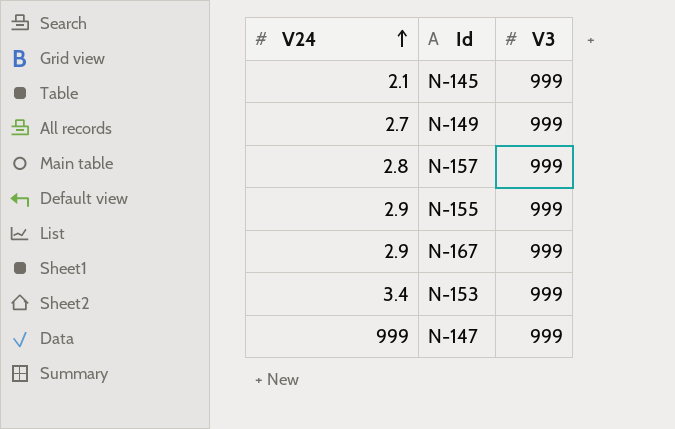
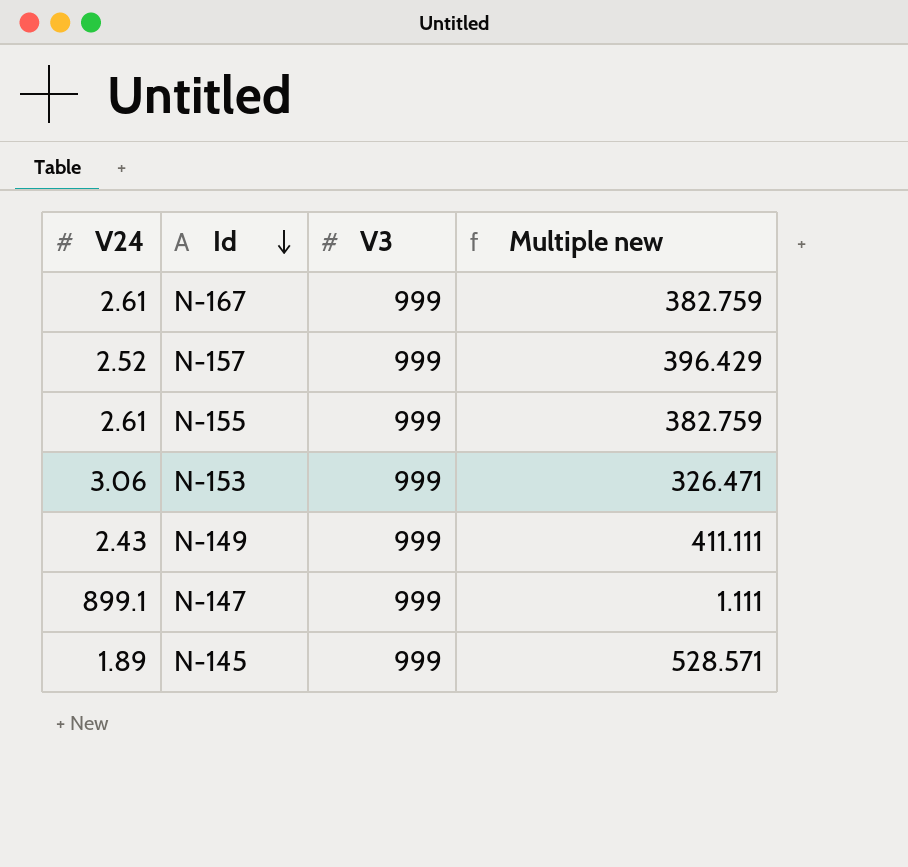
row order: V24 ascending -> Id descending
column Multiple new | formula: none -> [V3] / [V24]
N-167 | V24: 2.9 -> 2.61
N-157 | V24: 2.8 -> 2.52
N-155 | V24: 2.9 -> 2.61
N-153 | V24: 3.4 -> 3.06
N-149 | V24: 2.7 -> 2.43
N-147 | V24: 999 -> 899.1
N-145 | V24: 2.1 -> 1.89

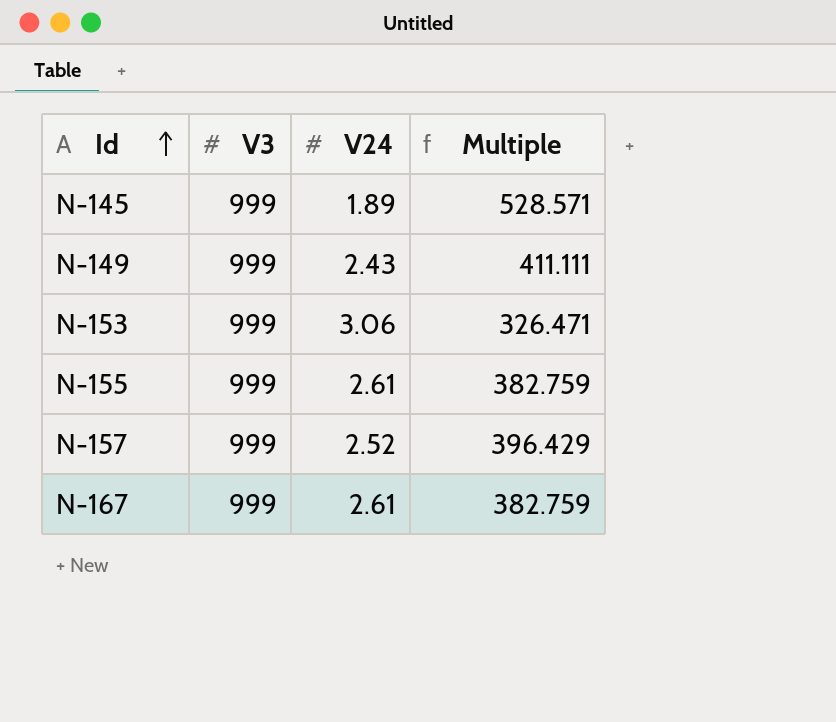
row order: Id descending -> Id ascending
column V24 | position: 1 -> 3
column name: Multiple new -> Multiple
row N-147: 899.1 | 999 | 1.111 -> none

